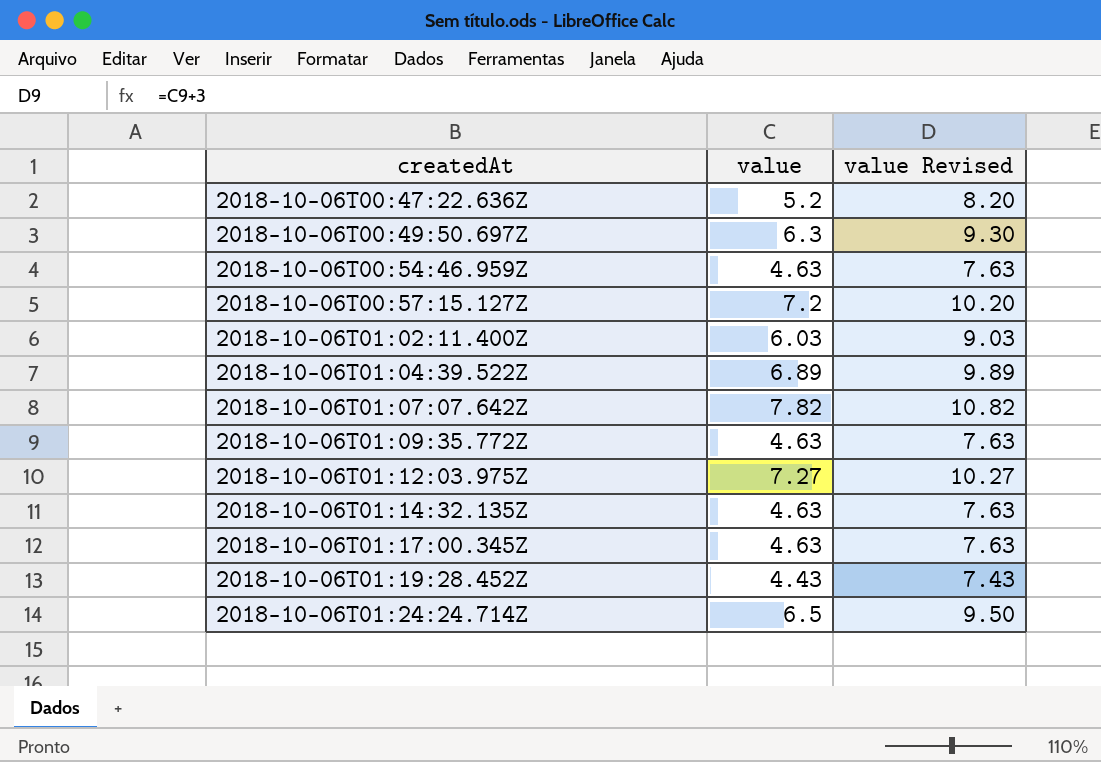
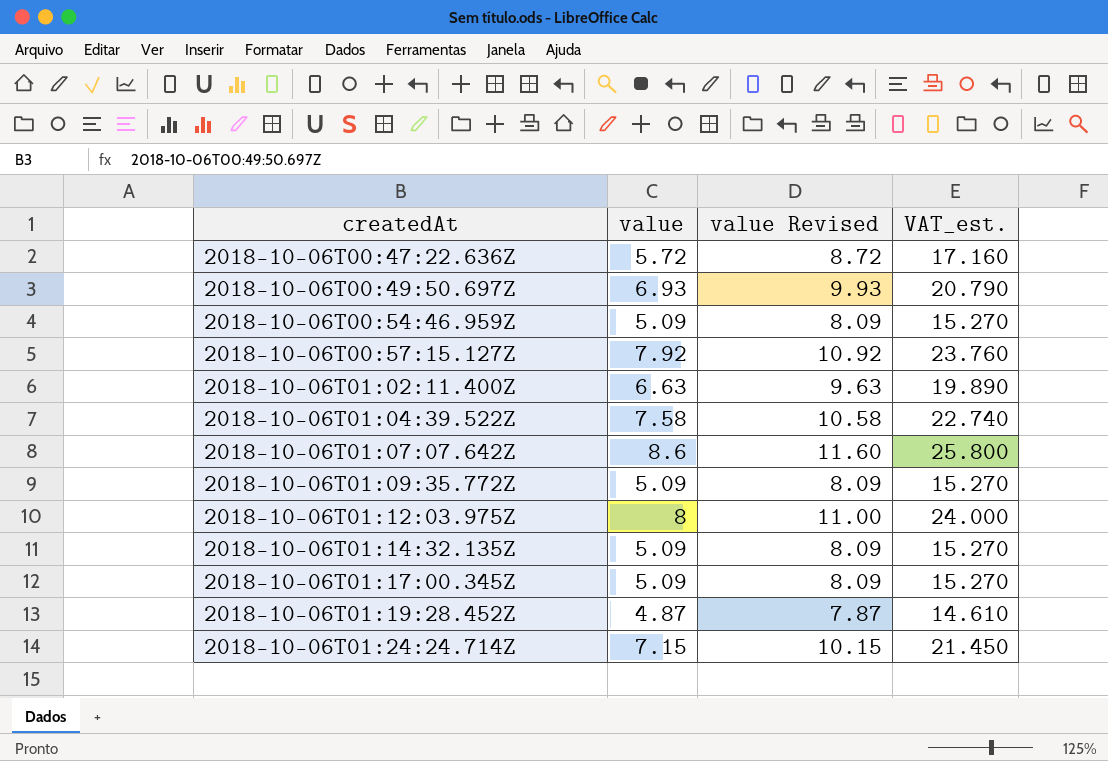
column VAT_est. | formula: none -> [value] * 3
2018-10-06T00:47:22.636Z | value: 5.2 -> 5.72
2018-10-06T00:47:22.636Z | value Revised: 8.20 -> 8.72
2018-10-06T00:49:50.697Z | value: 6.3 -> 6.93
2018-10-06T00:49:50.697Z | value Revised: 9.30 -> 9.93
2018-10-06T00:54:46.959Z | value: 4.63 -> 5.09
2018-10-06T00:54:46.959Z | value Revised: 7.63 -> 8.09
2018-10-06T00:57:15.127Z | value: 7.2 -> 7.92
2018-10-06T00:57:15.127Z | value Revised: 10.20 -> 10.92
2018-10-06T01:02:11.400Z | value: 6.03 -> 6.63
2018-10-06T01:02:11.400Z | value Revised: 9.03 -> 9.63
2018-10-06T01:04:39.522Z | value: 6.89 -> 7.58
2018-10-06T01:04:39.522Z | value Revised: 9.89 -> 10.58
2018-10-06T01:07:07.642Z | value: 7.82 -> 8.6
2018-10-06T01:07:07.642Z | value Revised: 10.82 -> 11.60
2018-10-06T01:09:35.772Z | value: 4.63 -> 5.09
2018-10-06T01:09:35.772Z | value Revised: 7.63 -> 8.09
2018-10-06T01:12:03.975Z | value: 7.27 -> 8
2018-10-06T01:12:03.975Z | value Revised: 10.27 -> 11.00
2018-10-06T01:14:32.135Z | value: 4.63 -> 5.09
2018-10-06T01:14:32.135Z | value Revised: 7.63 -> 8.09
2018-10-06T01:17:00.345Z | value: 4.63 -> 5.09
2018-10-06T01:17:00.345Z | value Revised: 7.63 -> 8.09
2018-10-06T01:19:28.452Z | value: 4.43 -> 4.87
2018-10-06T01:19:28.452Z | value Revised: 7.43 -> 7.87
2018-10-06T01:24:24.714Z | value: 6.5 -> 7.15
2018-10-06T01:24:24.714Z | value Revised: 9.50 -> 10.15

